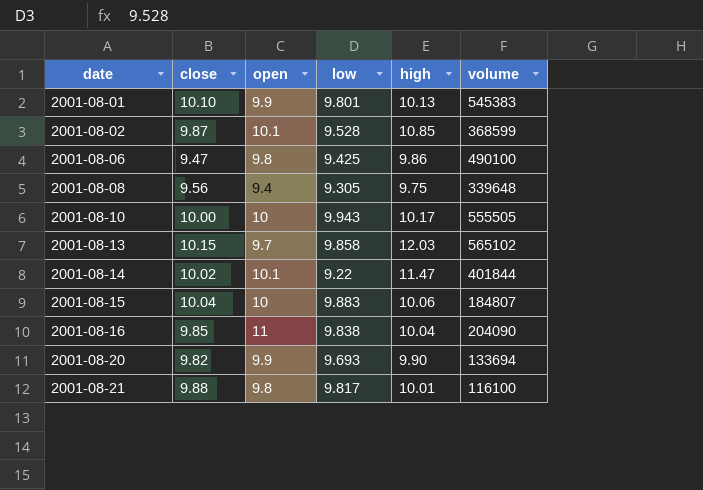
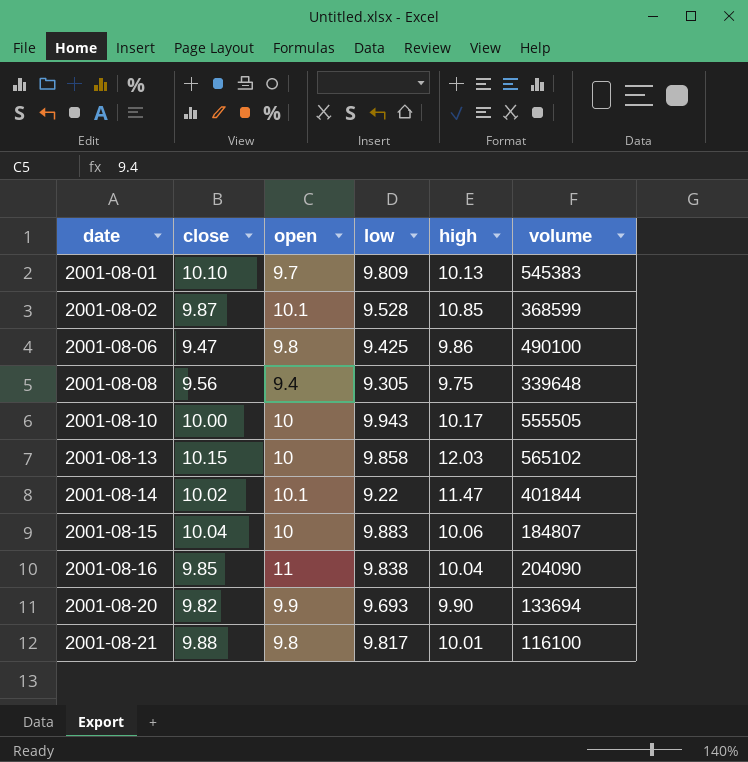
2001-08-01 | open: 9.9 -> 9.7
2001-08-01 | low: 9.801 -> 9.809
2001-08-13 | open: 9.7 -> 10

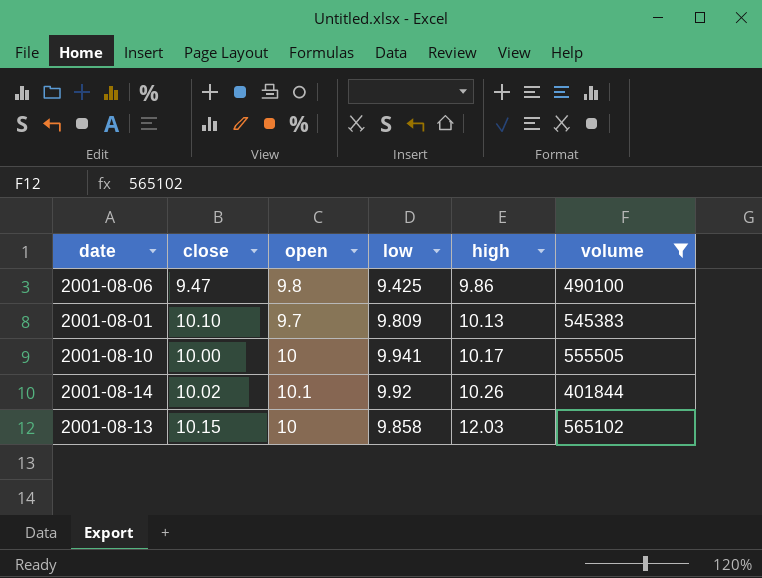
filter: none -> volume >= 401844
row order: date ascending -> high ascending
2001-08-10 | low: 9.943 -> 9.941
2001-08-14 | low: 9.22 -> 9.92
2001-08-14 | high: 11.47 -> 10.26

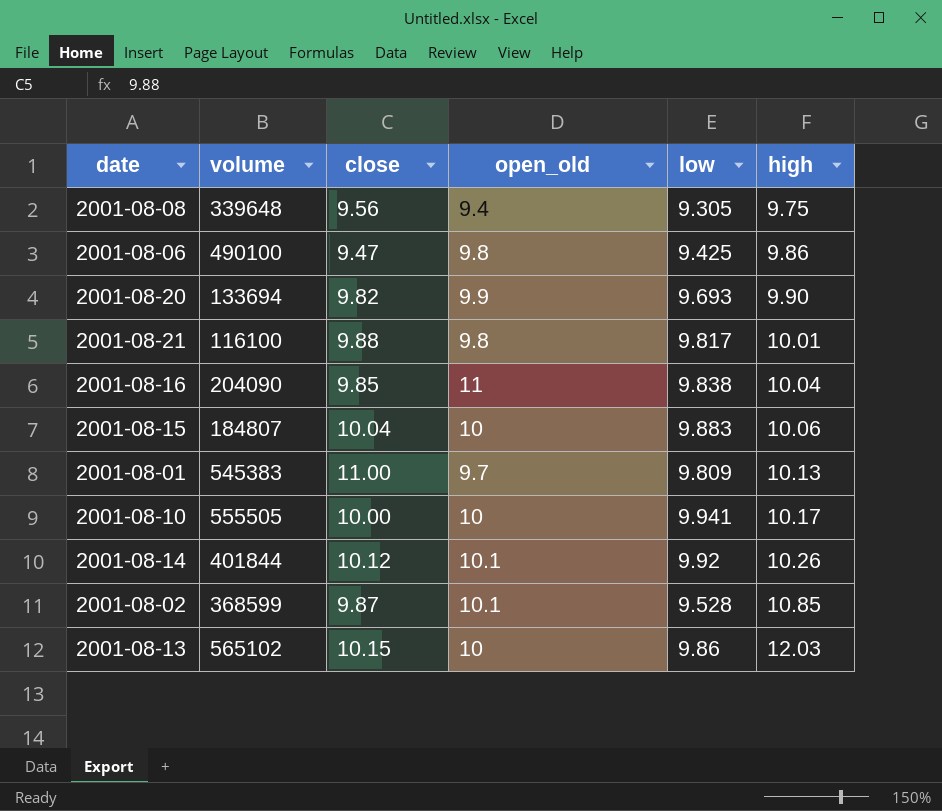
filter: volume >= 401844 -> none
column volume | position: 6 -> 2
column name: open -> open_old
2001-08-01 | close: 10.10 -> 11.00
2001-08-14 | close: 10.02 -> 10.12
2001-08-13 | low: 9.858 -> 9.86

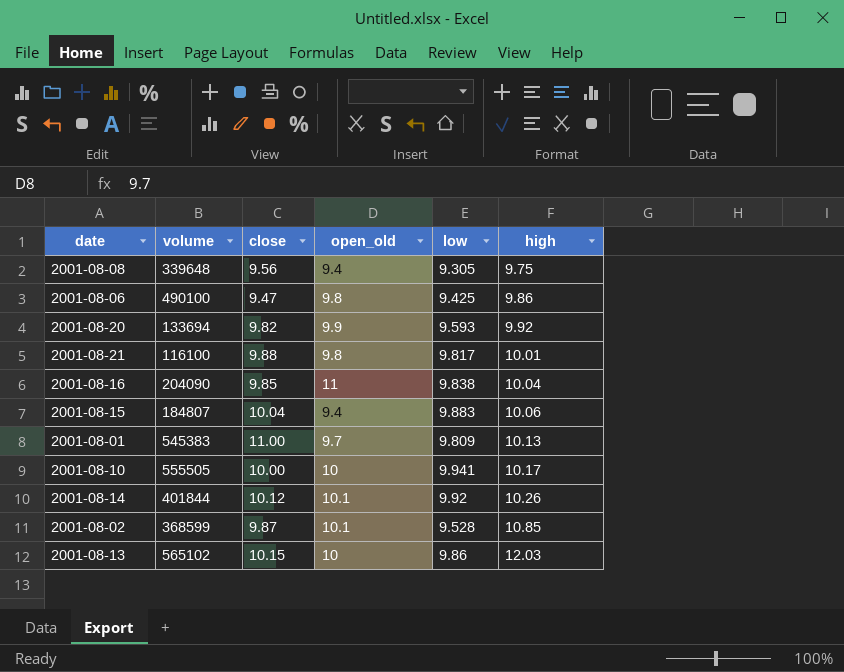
2001-08-20 | low: 9.693 -> 9.593
2001-08-20 | high: 9.90 -> 9.92
2001-08-15 | open_old: 10 -> 9.4

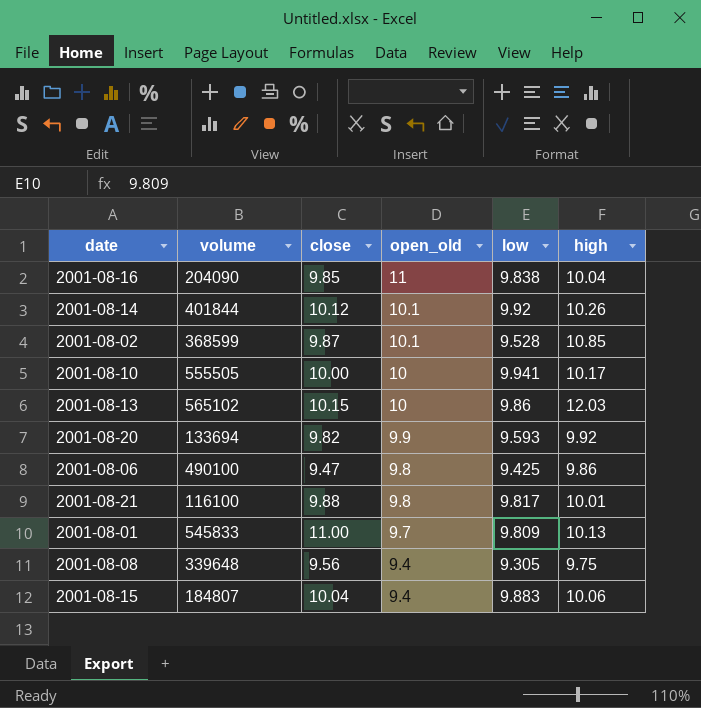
row order: high ascending -> open_old descending
2001-08-01 | volume: 545383 -> 545833

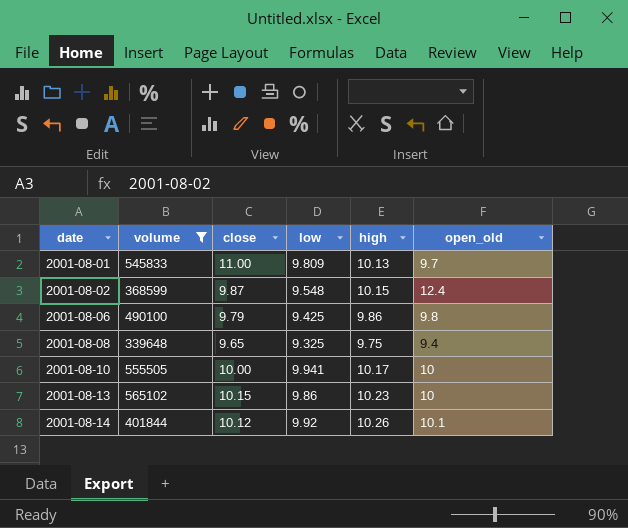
filter: none -> volume >= 339648
row order: open_old descending -> date ascending
column open_old | position: 4 -> 6
2001-08-02 | low: 9.528 -> 9.548
2001-08-02 | high: 10.85 -> 10.15
2001-08-02 | open_old: 10.1 -> 12.4
2001-08-06 | close: 9.47 -> 9.79
2001-08-08 | close: 9.56 -> 9.65
2001-08-08 | low: 9.305 -> 9.325
2001-08-13 | high: 12.03 -> 10.23

